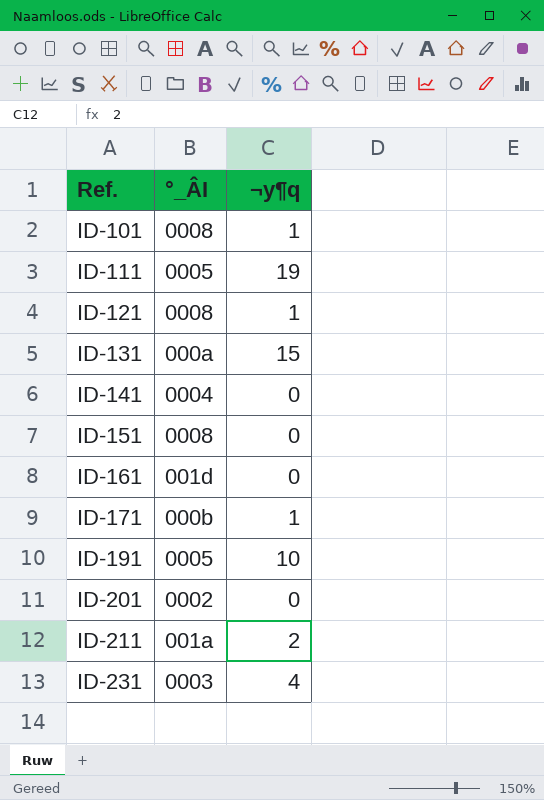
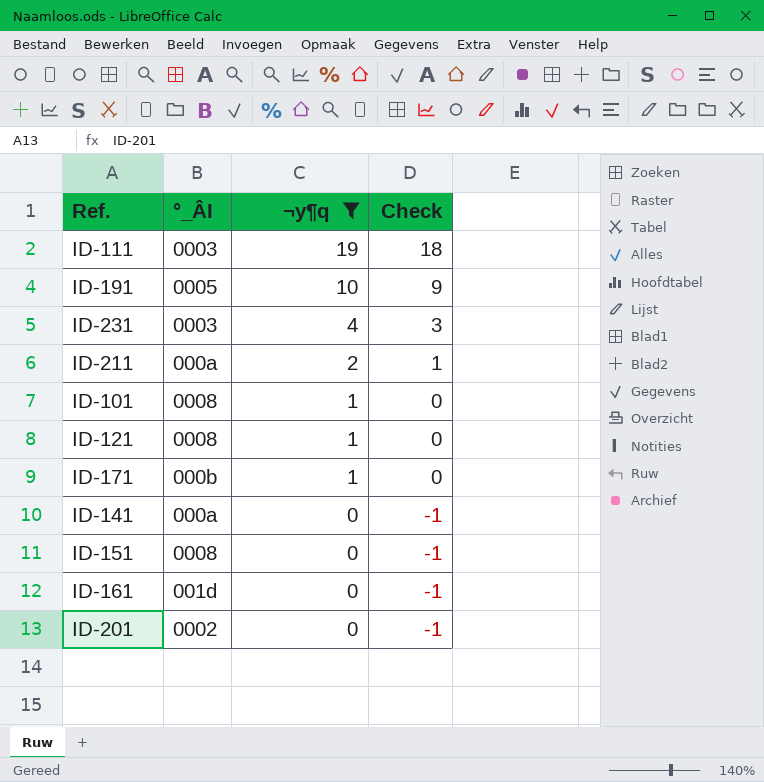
filter: none -> ¬y¶q != 15
row order: Ref. ascending -> ¬y¶q descending
column Check | formula: none -> [¬y¶q] - 1
ID-111 | °_ÂI: 0005 -> 0003
ID-211 | °_ÂI: 001a -> 000a
ID-141 | °_ÂI: 0004 -> 000a

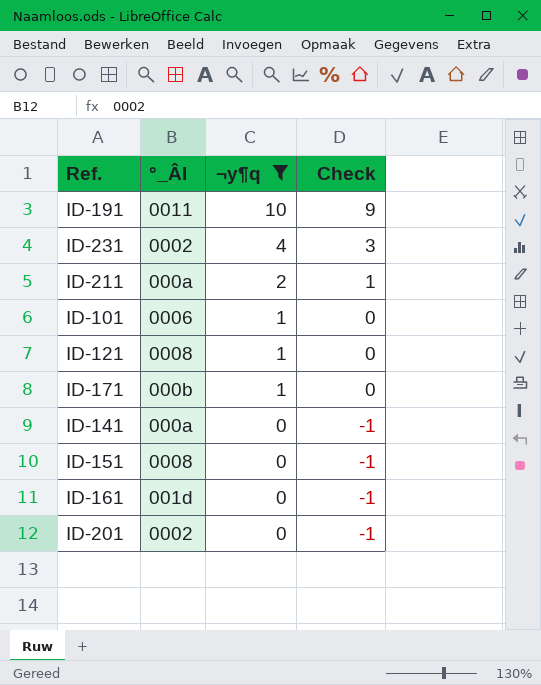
row ID-111: 0003 | 19 | 18 -> none
ID-191 | °_ÂI: 0005 -> 0011
ID-231 | °_ÂI: 0003 -> 0002
ID-101 | °_ÂI: 0008 -> 0006

